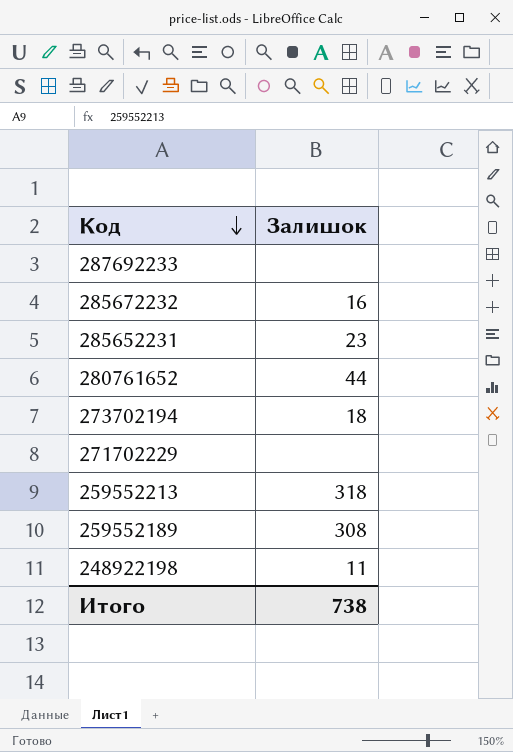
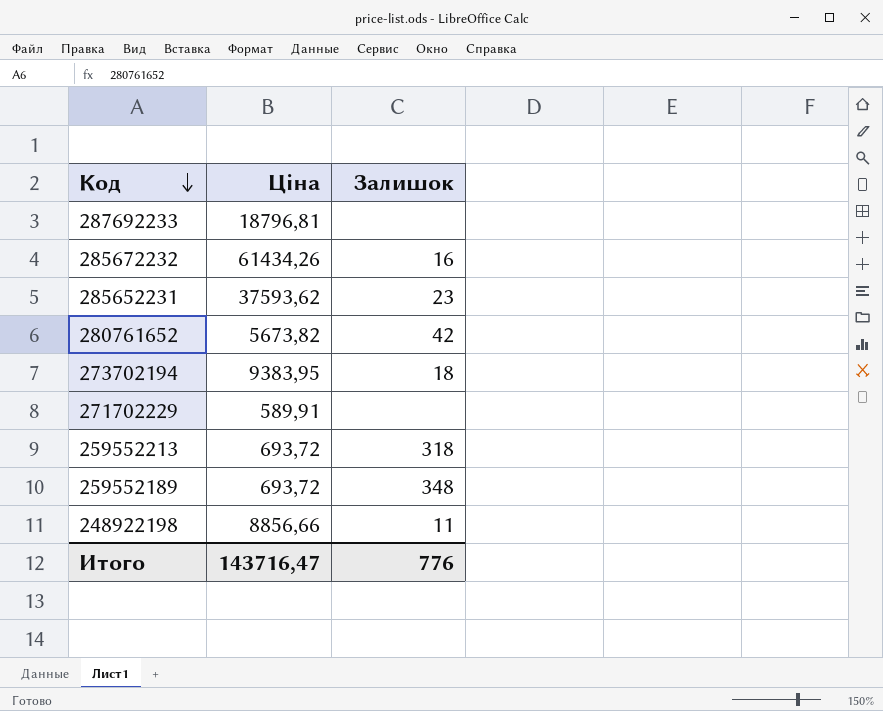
column Ціна | position: none -> 2
280761652 | Залишок: 44 -> 42
259552189 | Залишок: 308 -> 348
Итого | Залишок: 738 -> 776

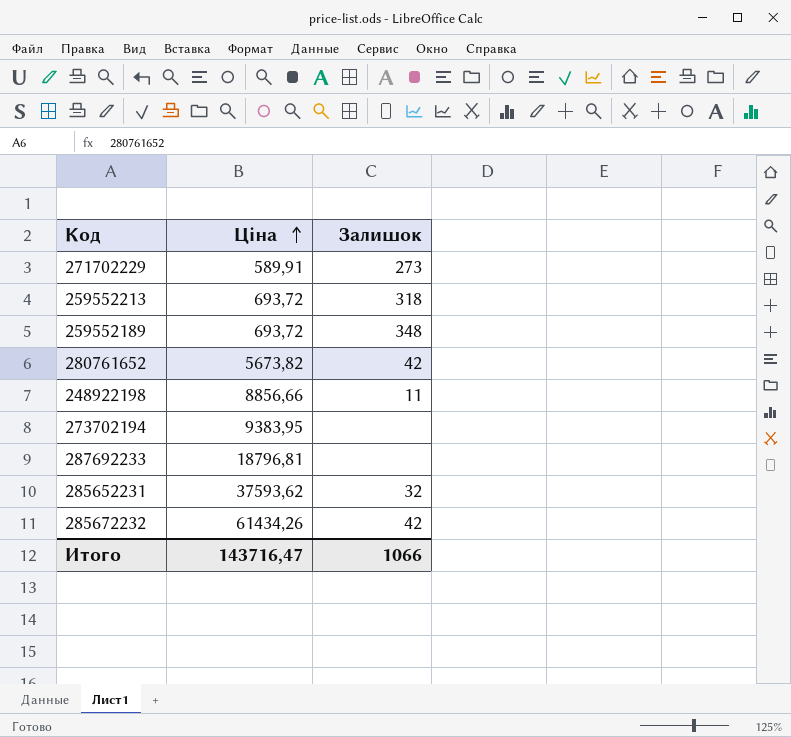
row order: Код descending -> Ціна ascending
271702229 | Залишок: none -> 273
273702194 | Залишок: 18 -> none
285652231 | Залишок: 23 -> 32
285672232 | Залишок: 16 -> 42
Итого | Залишок: 776 -> 1066

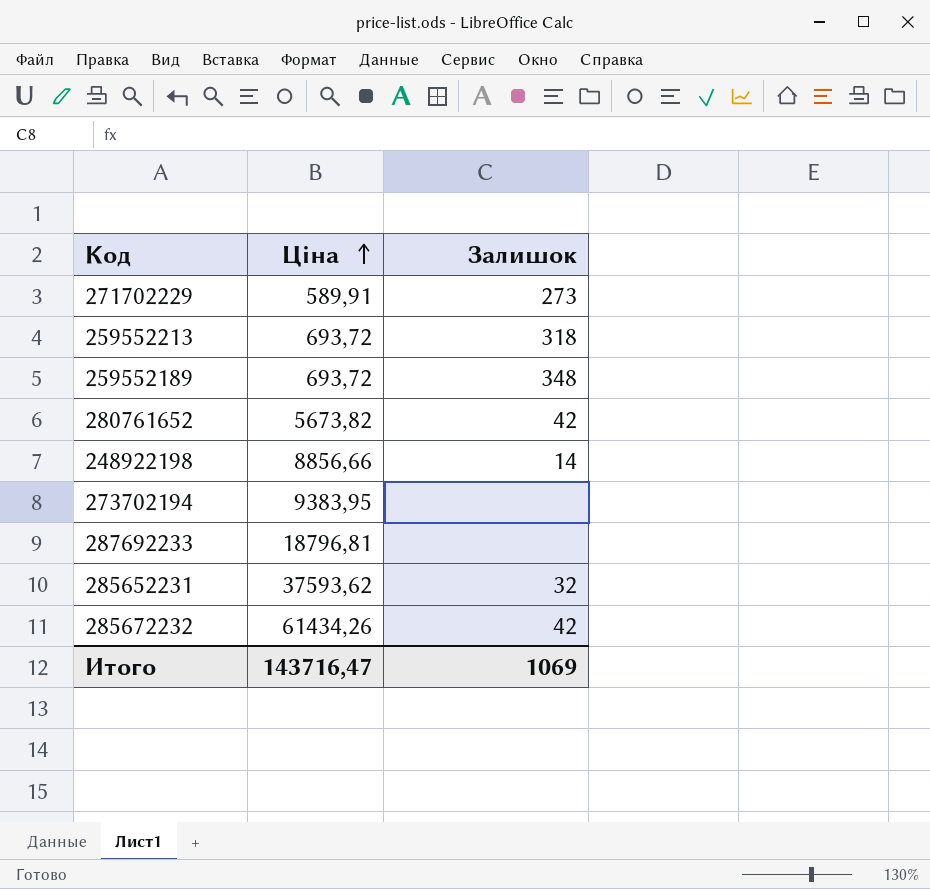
248922198 | Залишок: 11 -> 14
Итого | Залишок: 1066 -> 1069

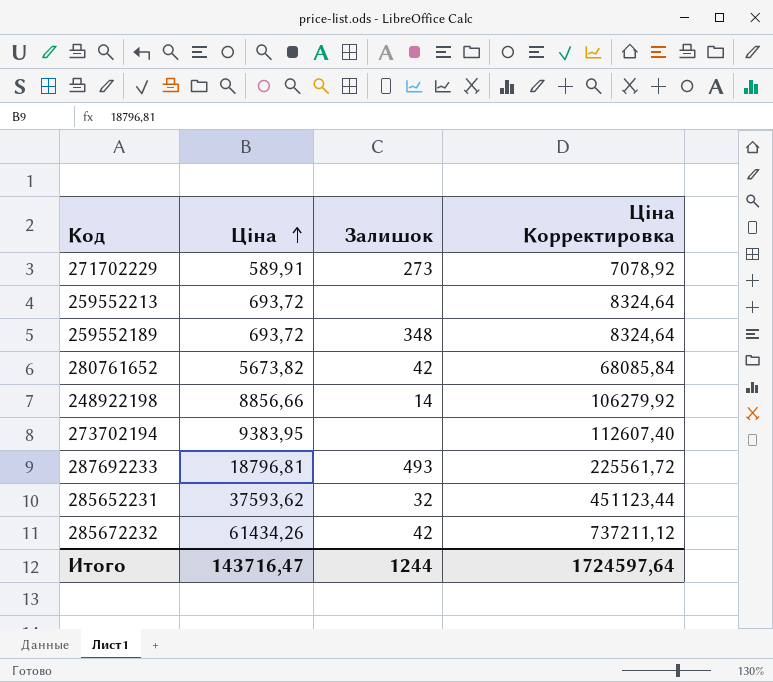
column Ціна Корректировка | formula: none -> [Ціна] * 12
259552213 | Залишок: 318 -> none
287692233 | Залишок: none -> 493
Итого | Залишок: 1069 -> 1244

